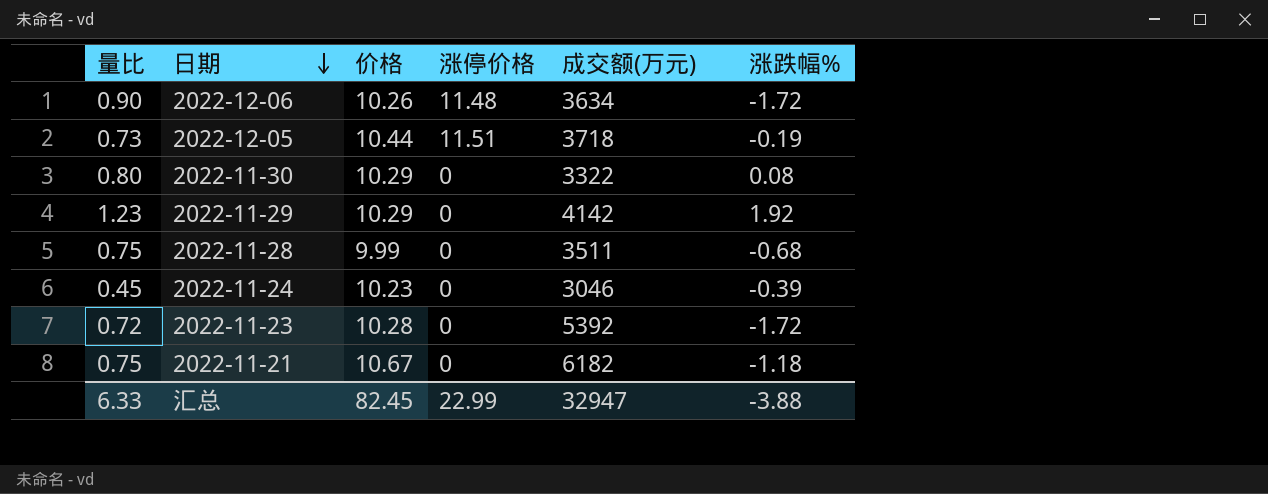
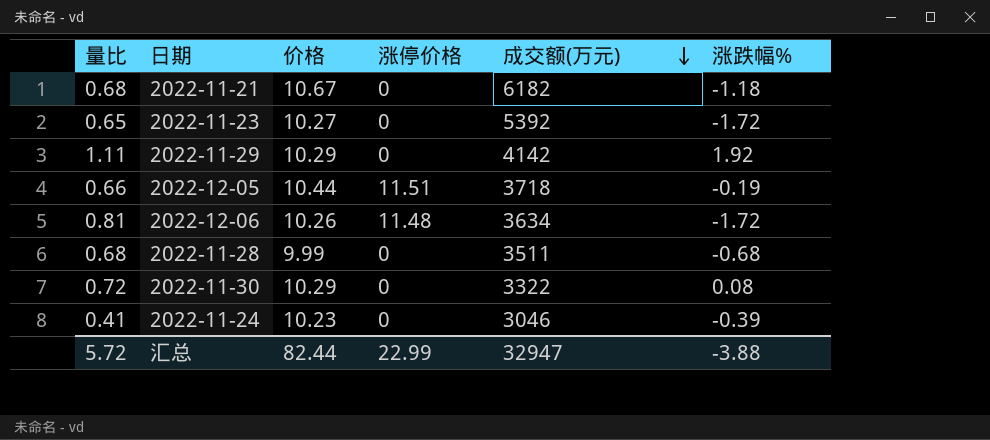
row order: 日期 descending -> 成交额(万元) descending
2022-11-21 | 量比: 0.75 -> 0.68
2022-11-23 | 量比: 0.72 -> 0.65
2022-11-23 | 价格: 10.28 -> 10.27
2022-11-29 | 量比: 1.23 -> 1.11
2022-12-05 | 量比: 0.73 -> 0.66
2022-12-06 | 量比: 0.90 -> 0.81
2022-11-28 | 量比: 0.75 -> 0.68
2022-11-30 | 量比: 0.80 -> 0.72
2022-11-24 | 量比: 0.45 -> 0.41
汇总 | 量比: 6.33 -> 5.72
汇总 | 价格: 82.45 -> 82.44

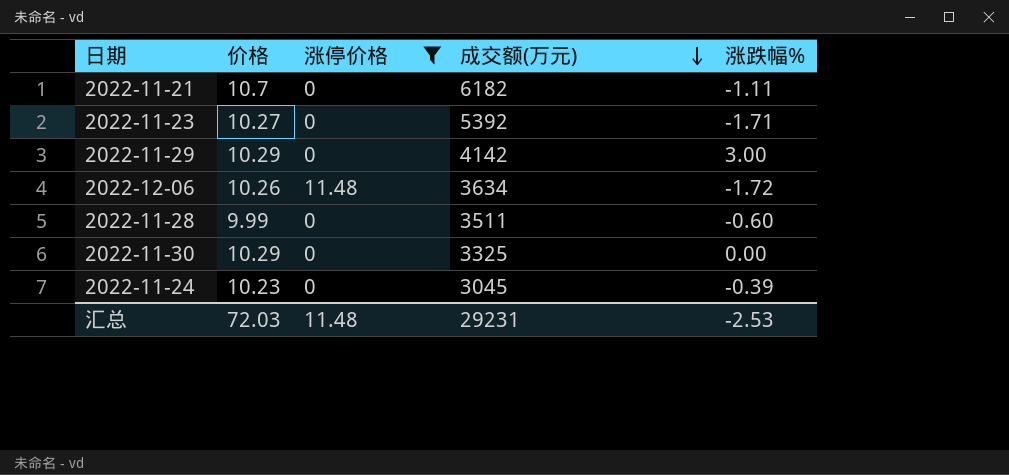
filter: none -> 涨停价格 != 11.51
column 量比 | position: 1 -> none
2022-11-21 | 价格: 10.67 -> 10.7
2022-11-21 | 涨跌幅%: -1.18 -> -1.11
2022-11-23 | 涨跌幅%: -1.72 -> -1.71
2022-11-29 | 涨跌幅%: 1.92 -> 3.00
2022-11-28 | 涨跌幅%: -0.68 -> -0.60
2022-11-30 | 成交额(万元): 3322 -> 3325
2022-11-30 | 涨跌幅%: 0.08 -> 0.00
2022-11-24 | 成交额(万元): 3046 -> 3045
汇总 | 价格: 82.44 -> 72.03
汇总 | 涨停价格: 22.99 -> 11.48
汇总 | 成交额(万元): 32947 -> 29231
汇总 | 涨跌幅%: -3.88 -> -2.53

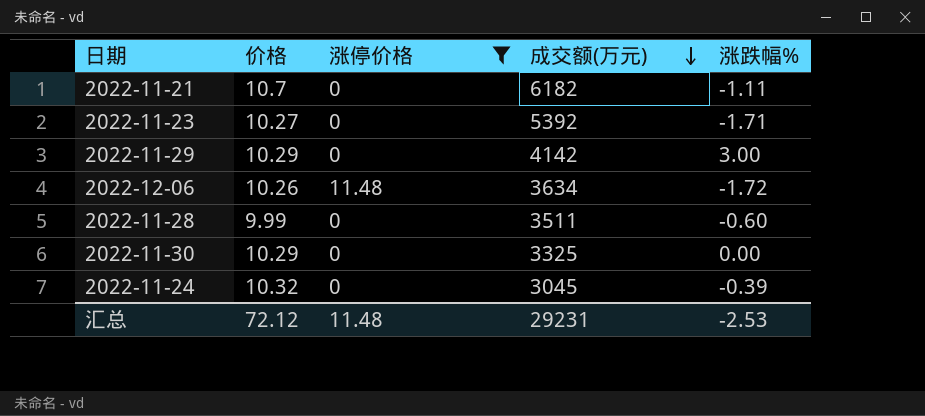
2022-11-24 | 价格: 10.23 -> 10.32
汇总 | 价格: 72.03 -> 72.12

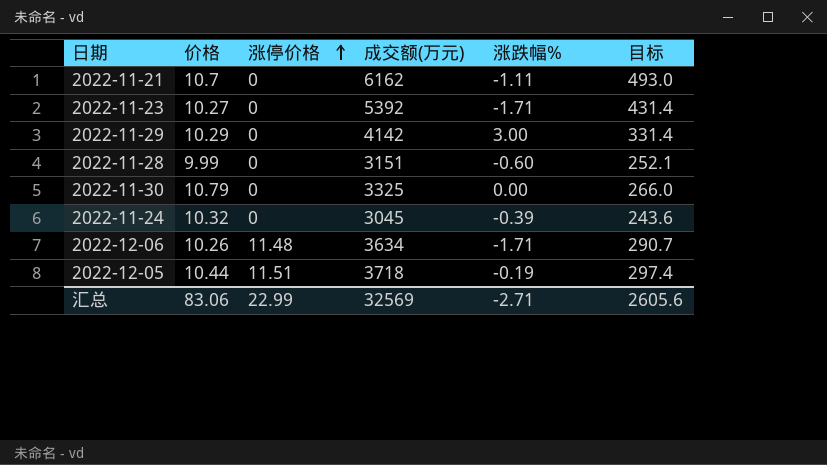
filter: 涨停价格 != 11.51 -> none
row order: 成交额(万元) descending -> 涨停价格 ascending
column 目标 | formula: none -> [成交额(万元)] * 0.08
2022-11-21 | 成交额(万元): 6182 -> 6162
2022-11-28 | 成交额(万元): 3511 -> 3151
2022-11-30 | 价格: 10.29 -> 10.79
2022-12-06 | 涨跌幅%: -1.72 -> -1.71
汇总 | 价格: 72.12 -> 83.06
汇总 | 涨停价格: 11.48 -> 22.99
汇总 | 成交额(万元): 29231 -> 32569
汇总 | 涨跌幅%: -2.53 -> -2.71

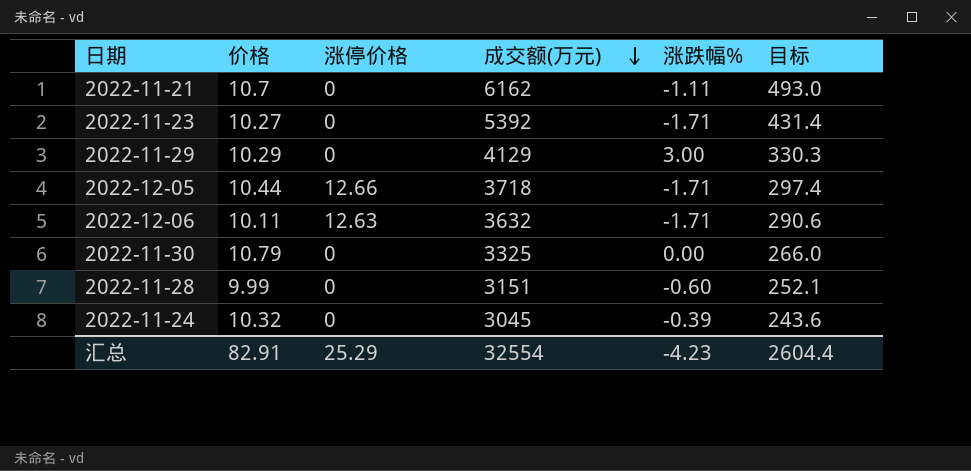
row order: 涨停价格 ascending -> 成交额(万元) descending
2022-11-29 | 成交额(万元): 4142 -> 4129
2022-11-29 | 目标: 331.4 -> 330.3
2022-12-05 | 涨停价格: 11.51 -> 12.66
2022-12-05 | 涨跌幅%: -0.19 -> -1.71
2022-12-06 | 价格: 10.26 -> 10.11
2022-12-06 | 涨停价格: 11.48 -> 12.63
2022-12-06 | 成交额(万元): 3634 -> 3632
2022-12-06 | 目标: 290.7 -> 290.6
汇总 | 价格: 83.06 -> 82.91
汇总 | 涨停价格: 22.99 -> 25.29
汇总 | 成交额(万元): 32569 -> 32554
汇总 | 涨跌幅%: -2.71 -> -4.23
汇总 | 目标: 2605.6 -> 2604.4

